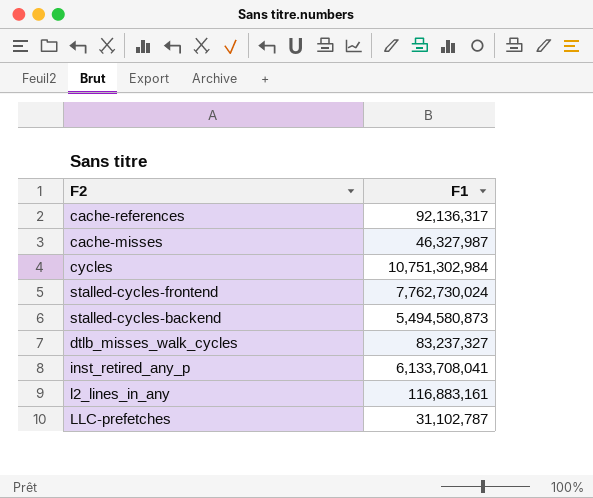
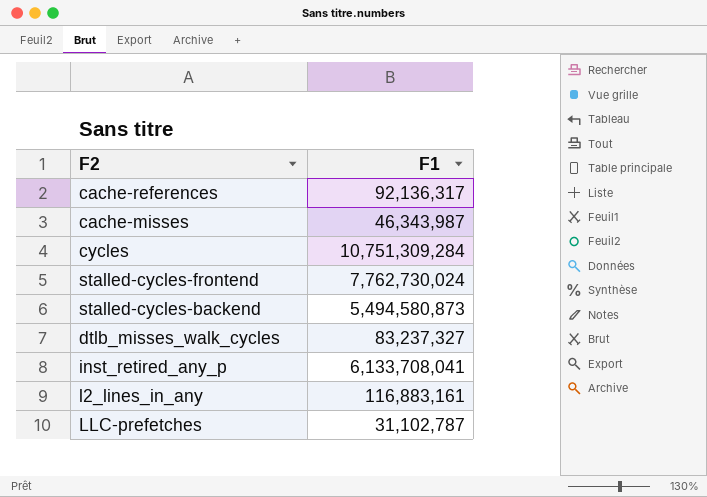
cache-misses | F1: 46,327,987 -> 46,343,987
cycles | F1: 10,751,302,984 -> 10,751,309,284

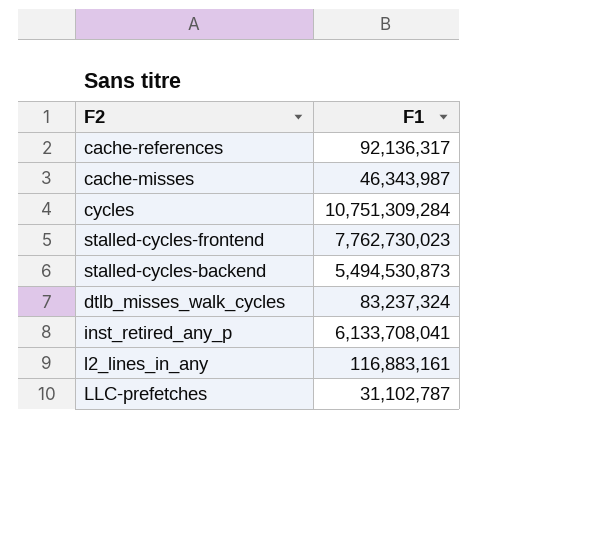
stalled-cycles-frontend | F1: 7,762,730,024 -> 7,762,730,023
stalled-cycles-backend | F1: 5,494,580,873 -> 5,494,530,873
dtlb_misses_walk_cycles | F1: 83,237,327 -> 83,237,324

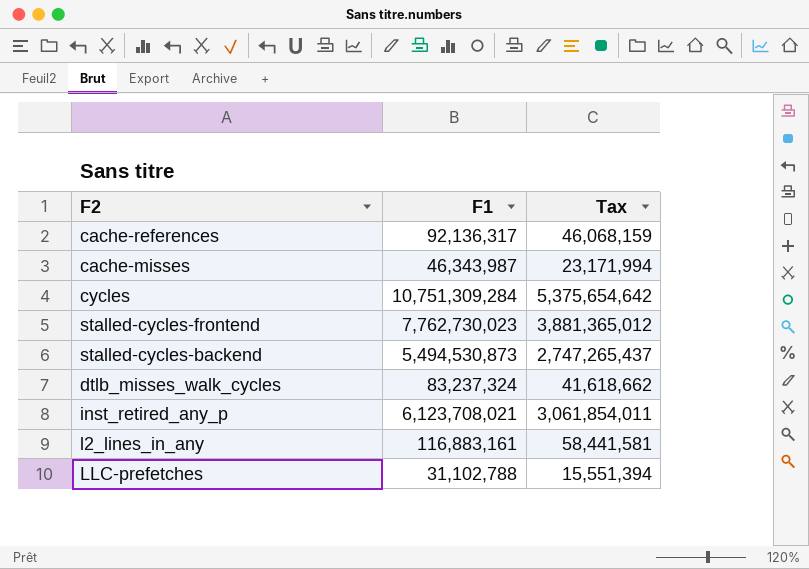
column Tax | formula: none -> [F1] * 0.5
inst_retired_any_p | F1: 6,133,708,041 -> 6,123,708,021
LLC-prefetches | F1: 31,102,787 -> 31,102,788

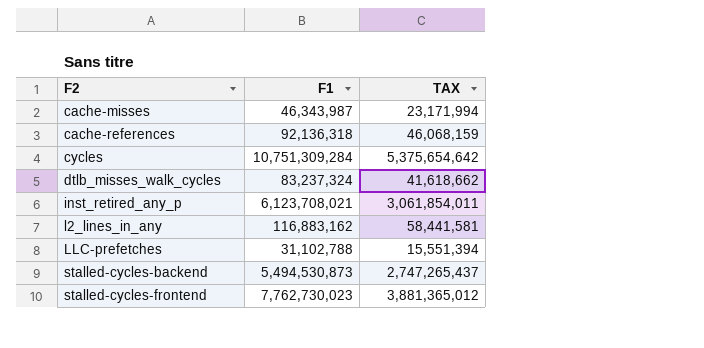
row order: none -> F2 ascending
column name: Tax -> TAX
cache-references | F1: 92,136,317 -> 92,136,318
l2_lines_in_any | F1: 116,883,161 -> 116,883,162

